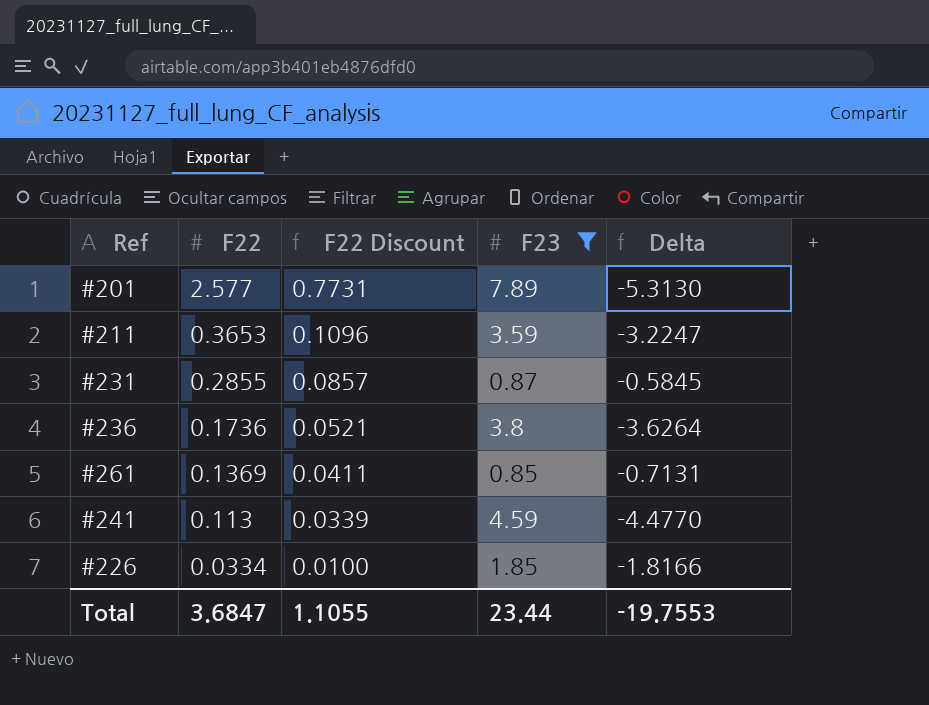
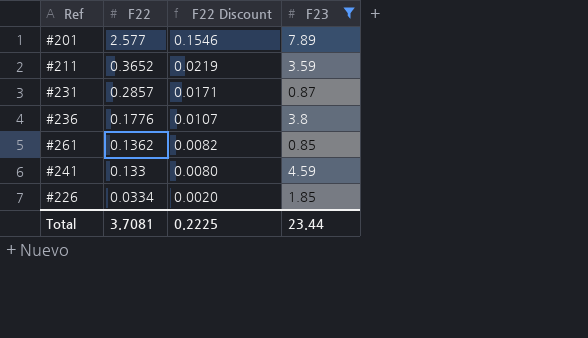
column Delta | formula: [F22] - [F23] -> none
column F22 Discount | formula: [F22] * 0.3 -> [F22] * 0.06
#211 | F22: 0.3653 -> 0.3652
#231 | F22: 0.2855 -> 0.2857
#236 | F22: 0.1736 -> 0.1776
#261 | F22: 0.1369 -> 0.1362
#241 | F22: 0.113 -> 0.133
Total | F22: 3.6847 -> 3.7081
Total | F22 Discount: 1.1055 -> 0.2225

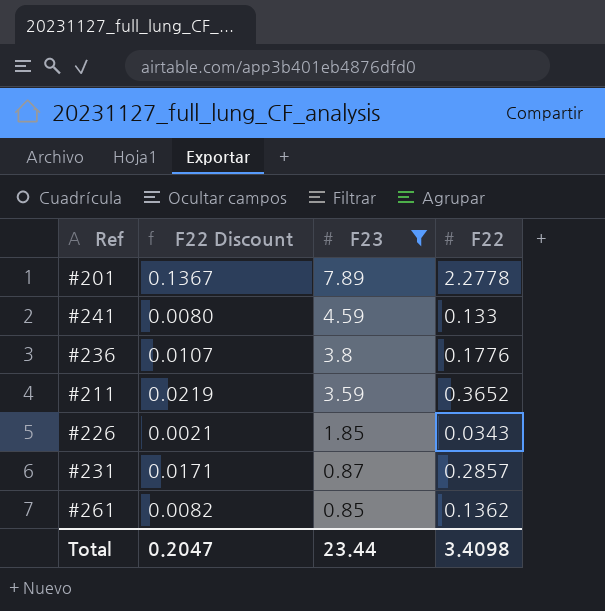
row order: F22 descending -> F23 descending
column F22 | position: 2 -> 4
#201 | F22 Discount: 0.1546 -> 0.1367
#201 | F22: 2.577 -> 2.2778
#226 | F22 Discount: 0.0020 -> 0.0021
#226 | F22: 0.0334 -> 0.0343
Total | F22 Discount: 0.2225 -> 0.2047
Total | F22: 3.7081 -> 3.4098

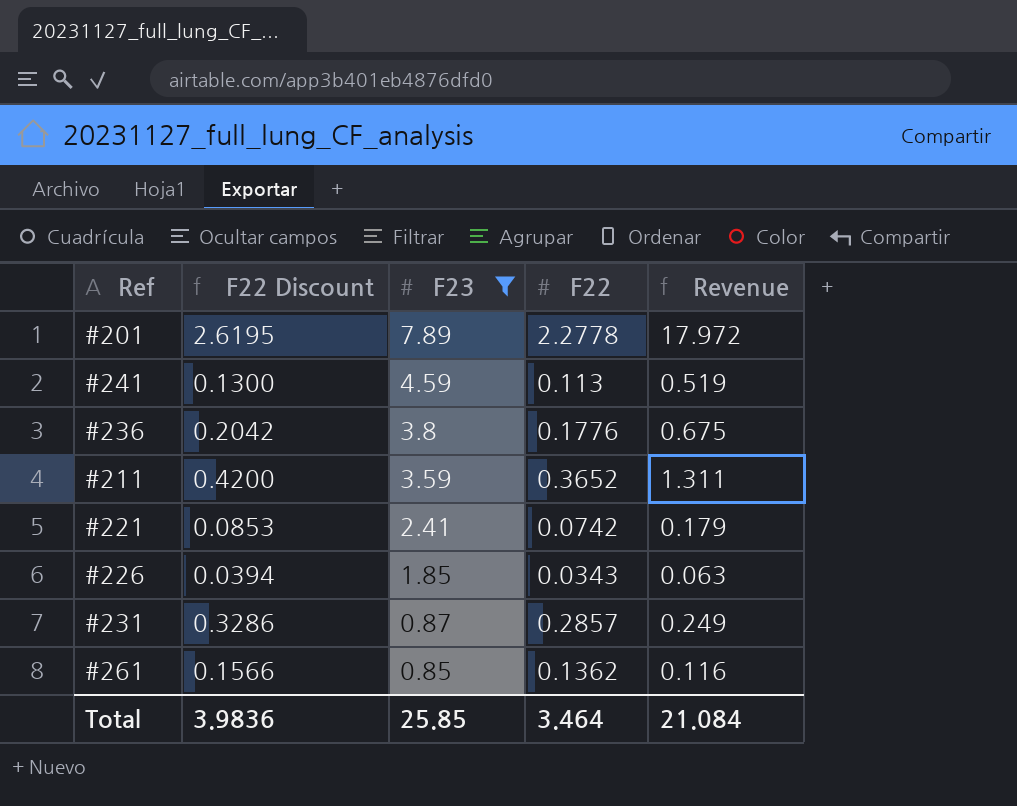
column F22 Discount | formula: [F22] * 0.06 -> [F22] * 1.15
column Revenue | formula: none -> [F23] * [F22]
#241 | F22: 0.133 -> 0.113
row #221: none -> 0.0853 | 2.41 | 0.0742 | 0.179
Total | F22 Discount: 0.2047 -> 3.9836
Total | F23: 23.44 -> 25.85
Total | F22: 3.4098 -> 3.464

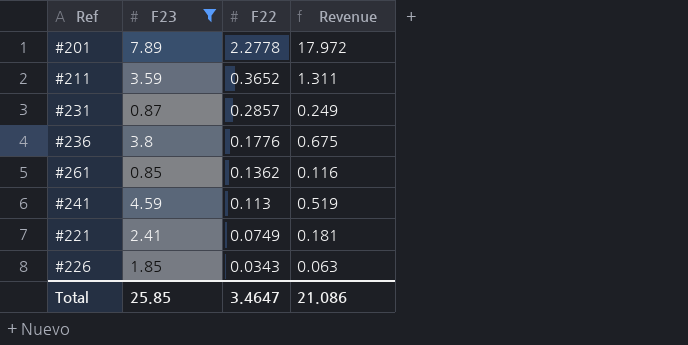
row order: F23 descending -> F22 descending
column F22 Discount | formula: [F22] * 1.15 -> none
#221 | F22: 0.0742 -> 0.0749
#221 | Revenue: 0.179 -> 0.181
Total | F22: 3.464 -> 3.4647
Total | Revenue: 21.084 -> 21.086

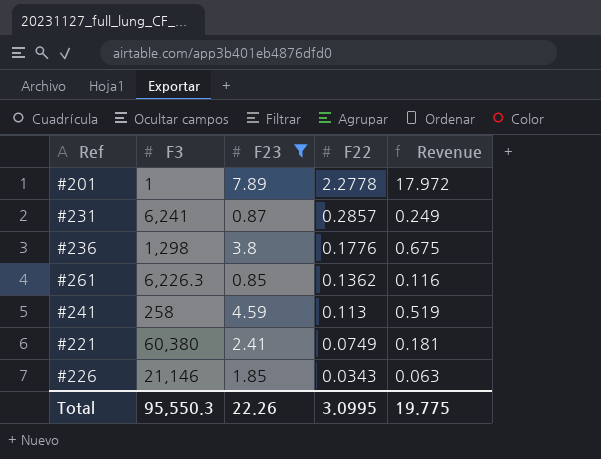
column F3 | position: none -> 2
row #211: 3.59 | 0.3652 | 1.311 -> none
Total | F23: 25.85 -> 22.26
Total | F22: 3.4647 -> 3.0995
Total | Revenue: 21.086 -> 19.775

